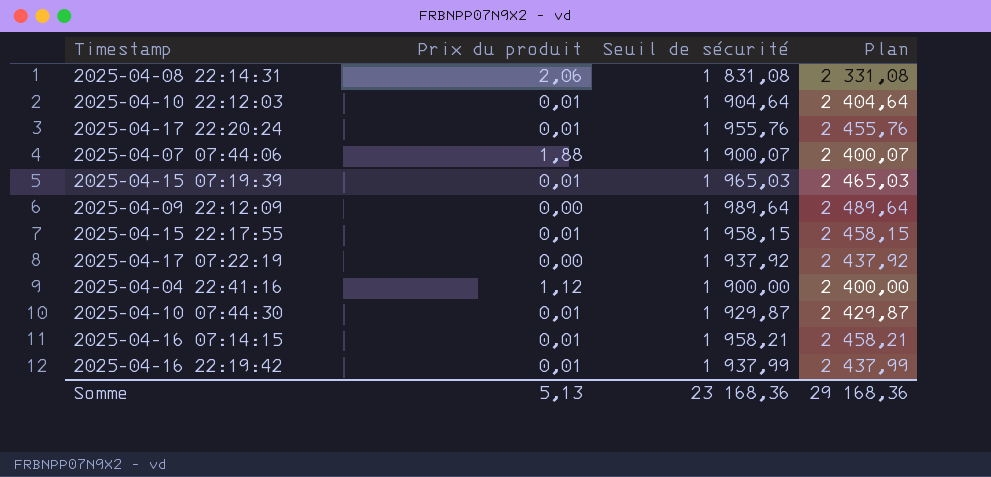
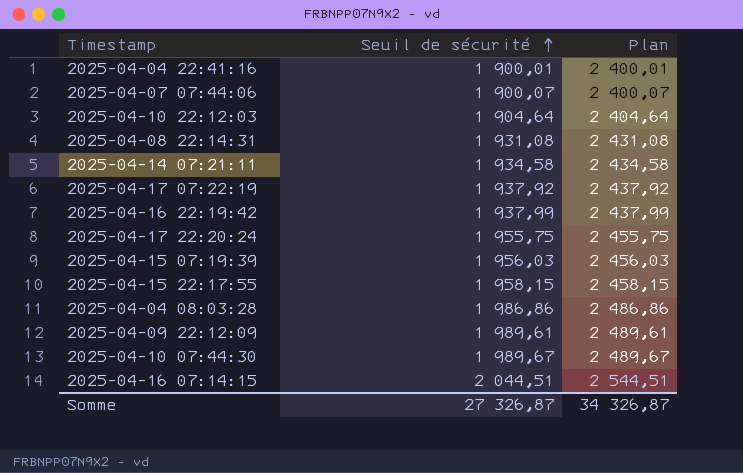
row order: none -> Seuil de sécurité ascending
column Prix du produit | position: 2 -> none
2025-04-04 22:41:16 | Seuil de sécurité: 1 900,00 -> 1 900,01
2025-04-04 22:41:16 | Plan: 2 400,00 -> 2 400,01
2025-04-08 22:14:31 | Seuil de sécurité: 1 831,08 -> 1 931,08
2025-04-08 22:14:31 | Plan: 2 331,08 -> 2 431,08
row 2025-04-14 07:21:11: none -> 1 934,58 | 2 434,58
2025-04-17 22:20:24 | Seuil de sécurité: 1 955,76 -> 1 955,75
2025-04-17 22:20:24 | Plan: 2 455,76 -> 2 455,75
2025-04-15 07:19:39 | Seuil de sécurité: 1 965,03 -> 1 956,03
2025-04-15 07:19:39 | Plan: 2 465,03 -> 2 456,03
row 2025-04-04 08:03:28: none -> 1 986,86 | 2 486,86
2025-04-09 22:12:09 | Seuil de sécurité: 1 989,64 -> 1 989,61
2025-04-09 22:12:09 | Plan: 2 489,64 -> 2 489,61
2025-04-10 07:44:30 | Seuil de sécurité: 1 929,87 -> 1 989,67
2025-04-10 07:44:30 | Plan: 2 429,87 -> 2 489,67
2025-04-16 07:14:15 | Seuil de sécurité: 1 958,21 -> 2 044,51
2025-04-16 07:14:15 | Plan: 2 458,21 -> 2 544,51
Somme | Seuil de sécurité: 23 168,36 -> 27 326,87
Somme | Plan: 29 168,36 -> 34 326,87

